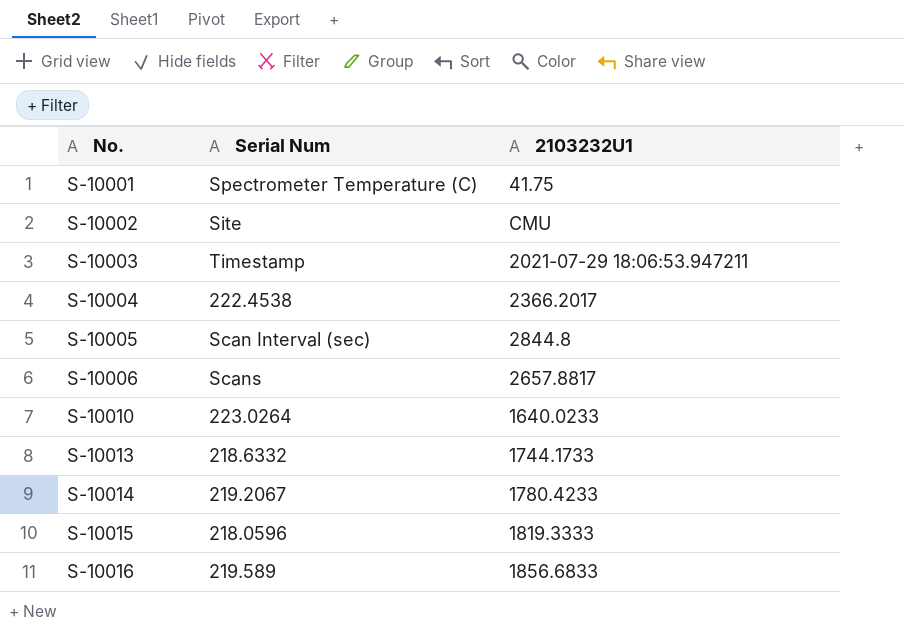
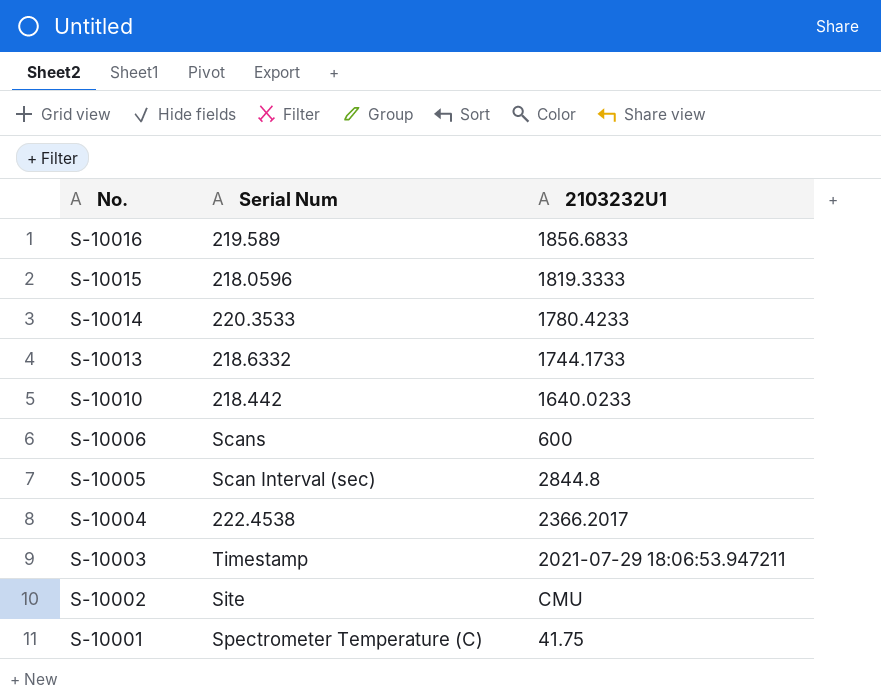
row order: No. ascending -> No. descending
S-10014 | Serial Num: 219.2067 -> 220.3533
S-10010 | Serial Num: 223.0264 -> 218.442
S-10006 | 2103232U1: 2657.8817 -> 600

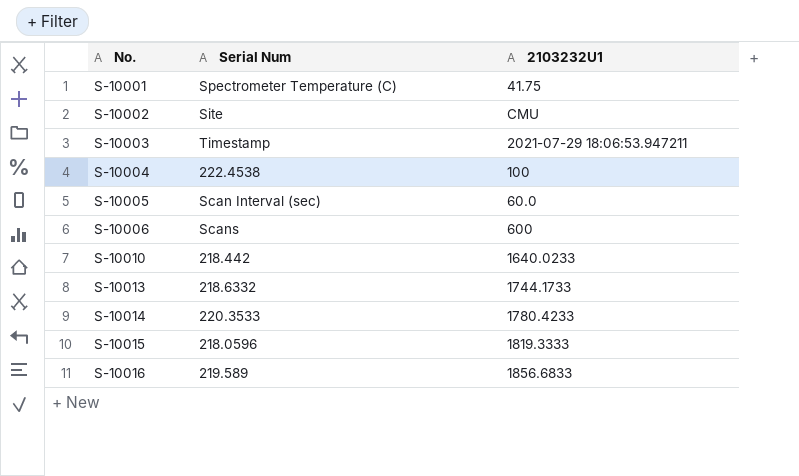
row order: No. descending -> No. ascending
S-10004 | 2103232U1: 2366.2017 -> 100
S-10005 | 2103232U1: 2844.8 -> 60.0

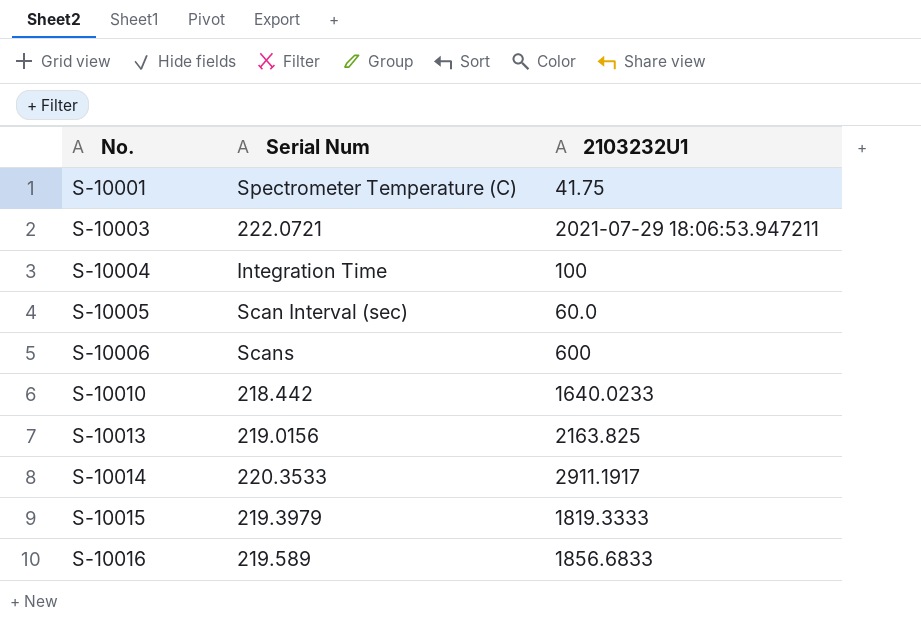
row S-10002: Site | CMU -> none
S-10003 | Serial Num: Timestamp -> 222.0721
S-10004 | Serial Num: 222.4538 -> Integration Time
S-10013 | Serial Num: 218.6332 -> 219.0156
S-10013 | 2103232U1: 1744.1733 -> 2163.825
S-10014 | 2103232U1: 1780.4233 -> 2911.1917
S-10015 | Serial Num: 218.0596 -> 219.3979

